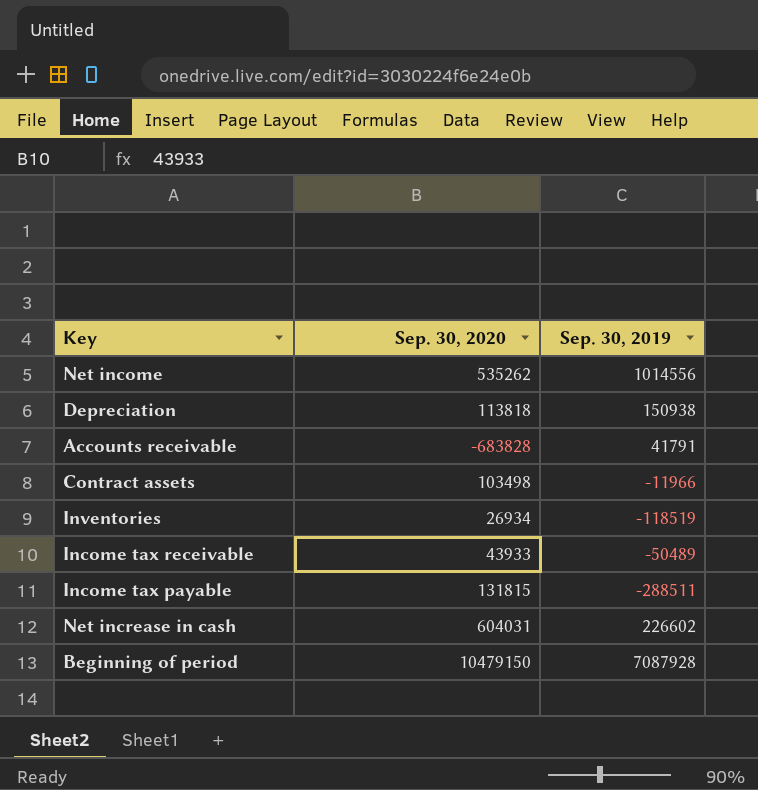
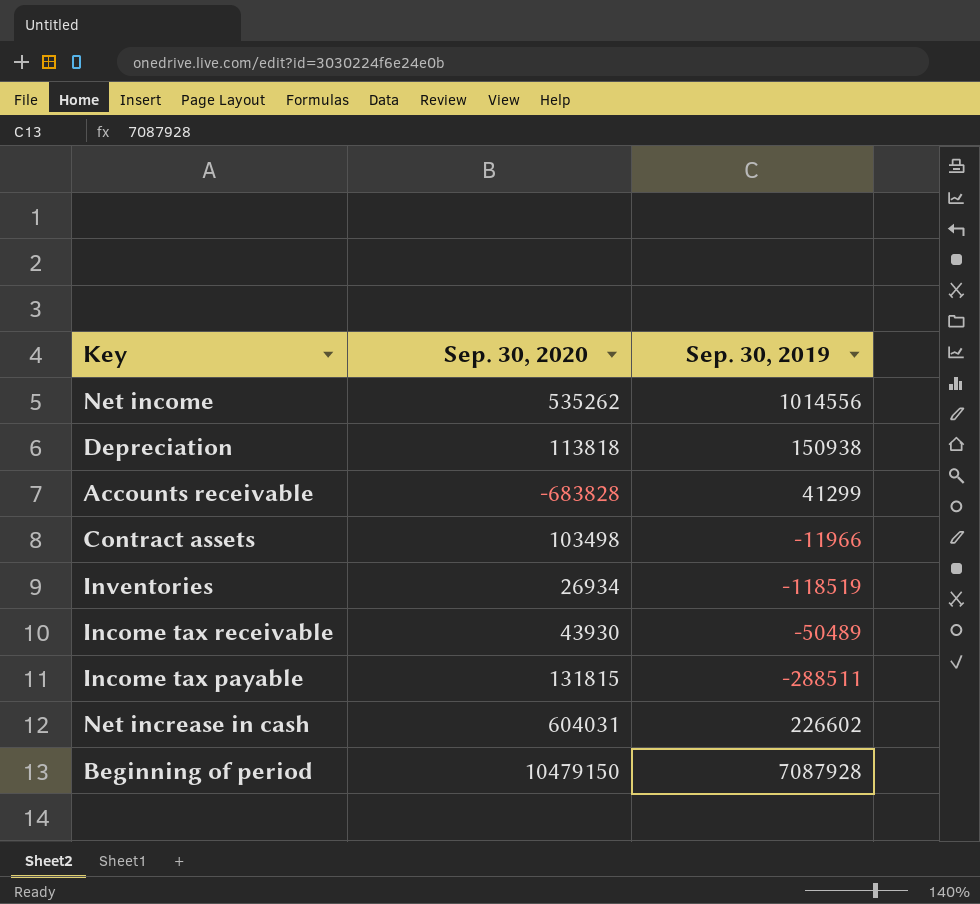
Accounts receivable | Sep. 30, 2019: 41791 -> 41299
Income tax receivable | Sep. 30, 2020: 43933 -> 43930

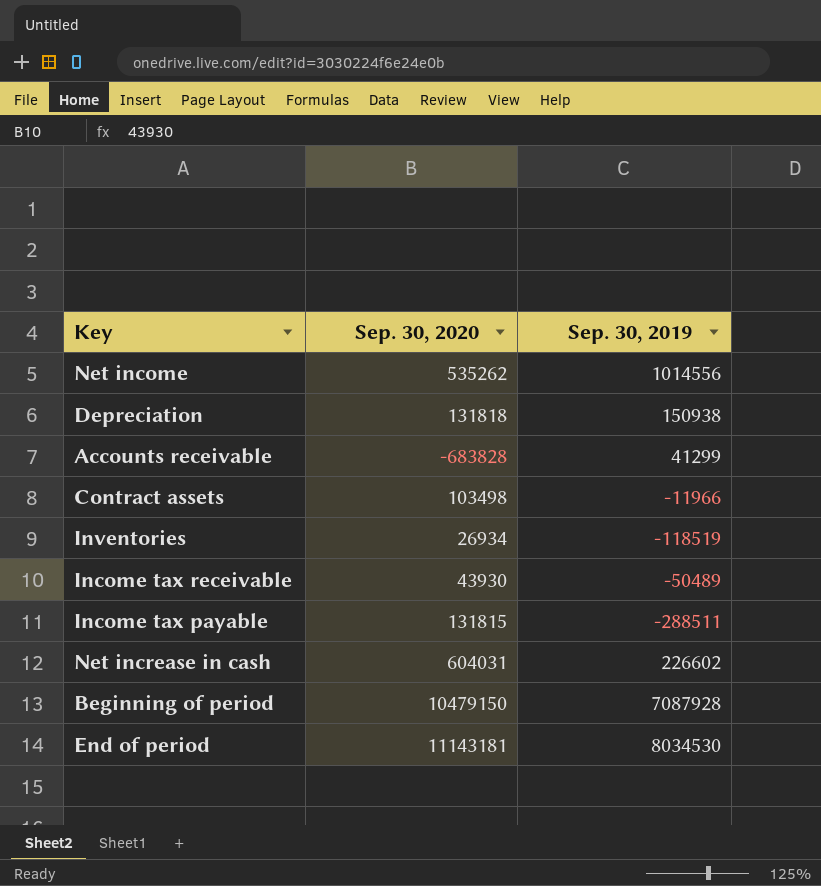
Depreciation | Sep. 30, 2020: 113818 -> 131818
row End of period: none -> 11143181 | 8034530

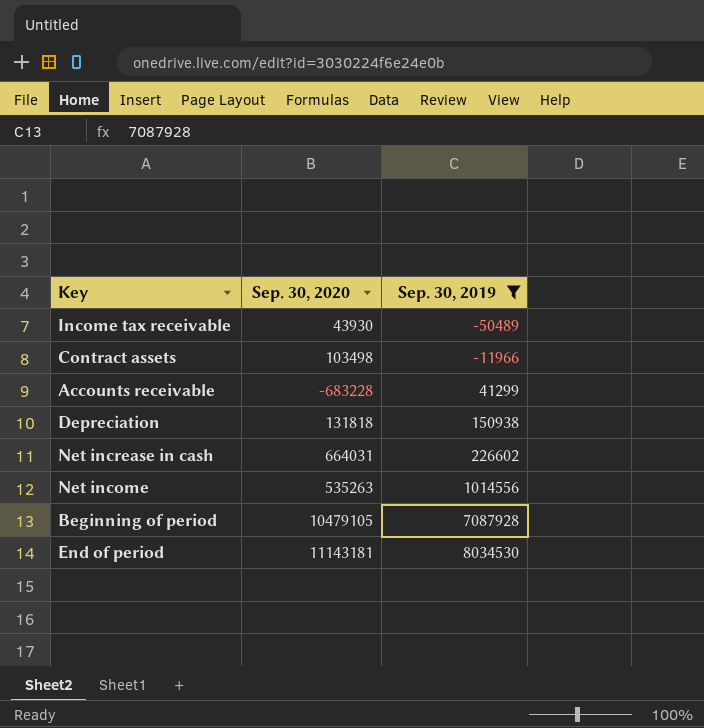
filter: none -> Sep. 30, 2019 >= -50489
row order: none -> Sep. 30, 2019 ascending
Accounts receivable | Sep. 30, 2020: -683828 -> -683228
Net increase in cash | Sep. 30, 2020: 604031 -> 664031
Net income | Sep. 30, 2020: 535262 -> 535263
Beginning of period | Sep. 30, 2020: 10479150 -> 10479105

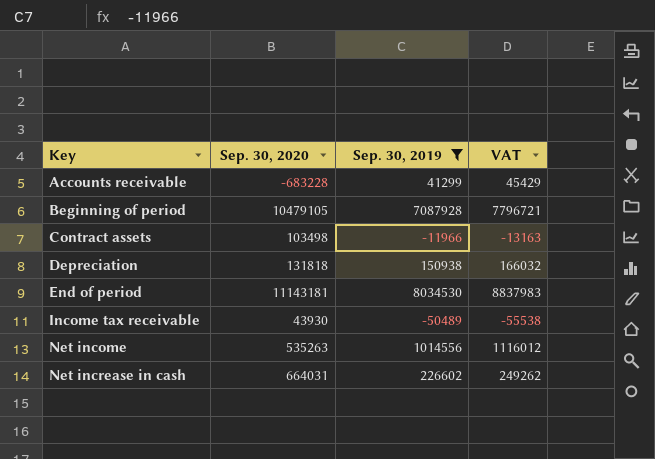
row order: Sep. 30, 2019 ascending -> Key ascending
column VAT | formula: none -> [Sep. 30, 2019] * 1.1

